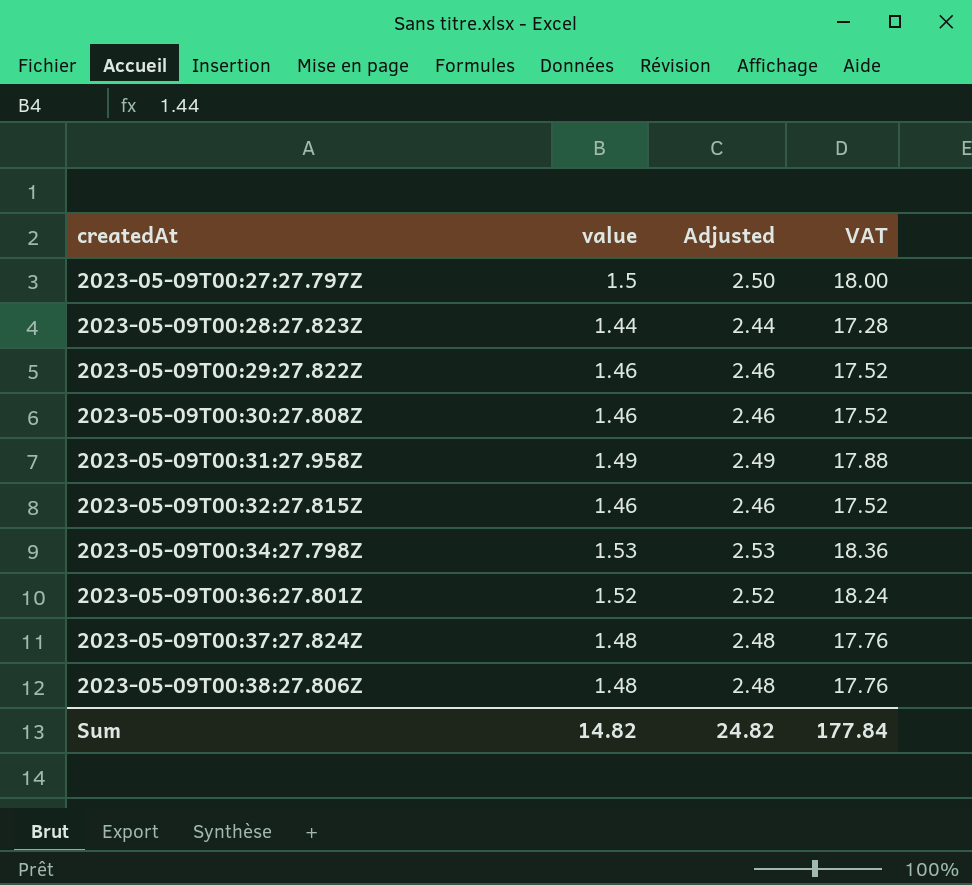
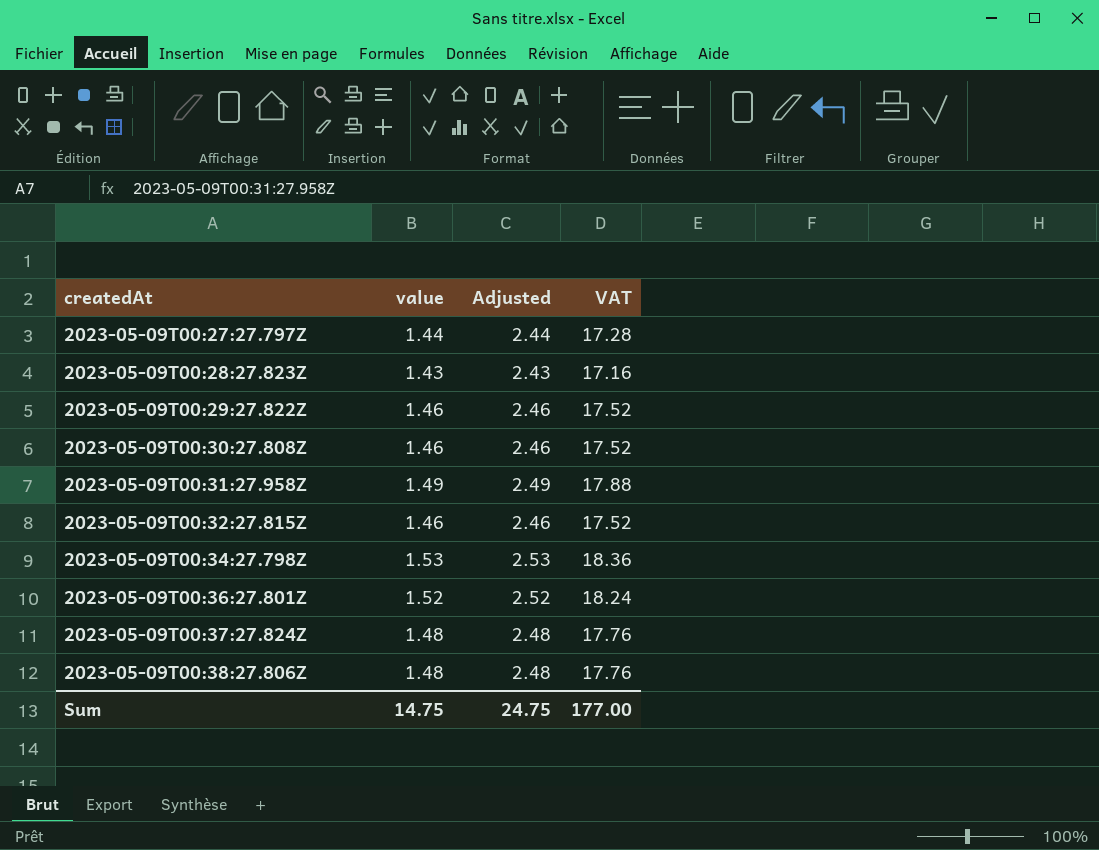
2023-05-09T00:27:27.797Z | value: 1.5 -> 1.44
2023-05-09T00:27:27.797Z | Adjusted: 2.50 -> 2.44
2023-05-09T00:27:27.797Z | VAT: 18.00 -> 17.28
2023-05-09T00:28:27.823Z | value: 1.44 -> 1.43
2023-05-09T00:28:27.823Z | Adjusted: 2.44 -> 2.43
2023-05-09T00:28:27.823Z | VAT: 17.28 -> 17.16
Sum | value: 14.82 -> 14.75
Sum | Adjusted: 24.82 -> 24.75
Sum | VAT: 177.84 -> 177.00

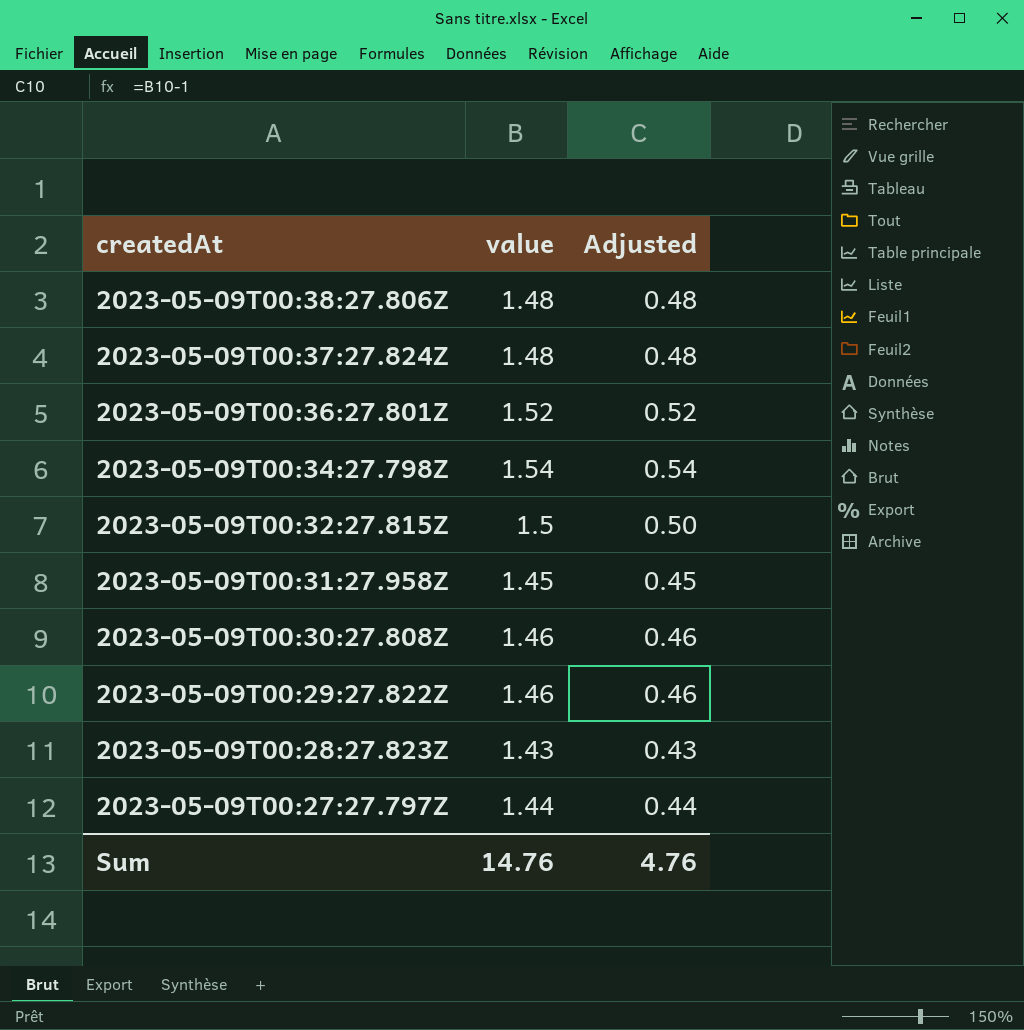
row order: createdAt ascending -> createdAt descending
column VAT | formula: [value] * 12 -> none
column Adjusted | formula: [value] + 1 -> [value] - 1
2023-05-09T00:34:27.798Z | value: 1.53 -> 1.54
2023-05-09T00:32:27.815Z | value: 1.46 -> 1.5
2023-05-09T00:31:27.958Z | value: 1.49 -> 1.45
Sum | value: 14.75 -> 14.76
Sum | Adjusted: 24.75 -> 4.76

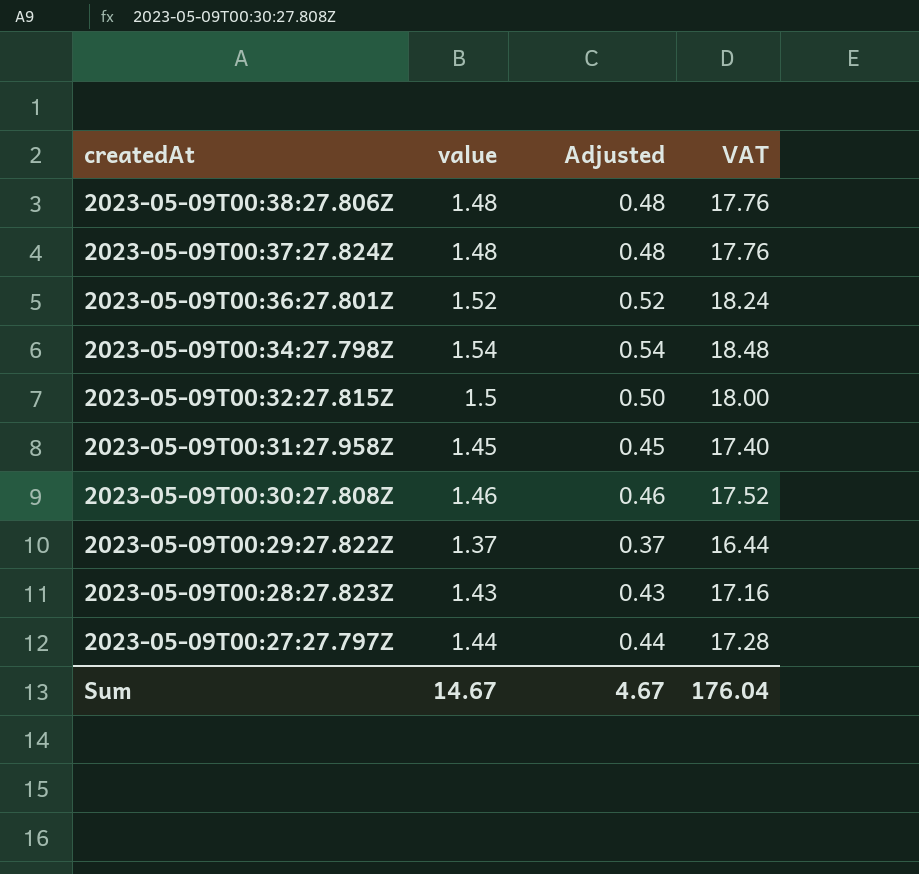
column VAT | formula: none -> [value] * 12
2023-05-09T00:29:27.822Z | value: 1.46 -> 1.37
2023-05-09T00:29:27.822Z | Adjusted: 0.46 -> 0.37
Sum | value: 14.76 -> 14.67
Sum | Adjusted: 4.76 -> 4.67

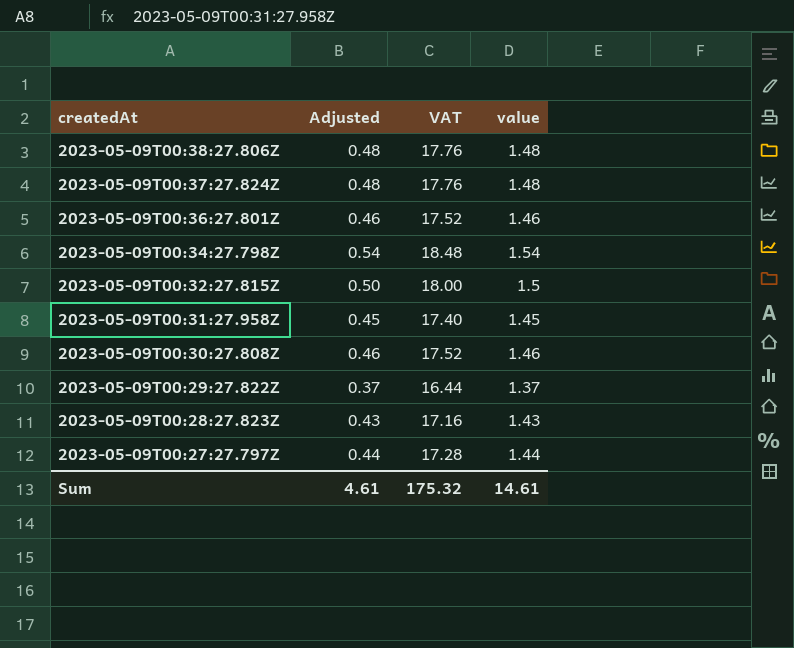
column value | position: 2 -> 4
2023-05-09T00:36:27.801Z | Adjusted: 0.52 -> 0.46
2023-05-09T00:36:27.801Z | VAT: 18.24 -> 17.52
2023-05-09T00:36:27.801Z | value: 1.52 -> 1.46
Sum | Adjusted: 4.67 -> 4.61
Sum | VAT: 176.04 -> 175.32
Sum | value: 14.67 -> 14.61

